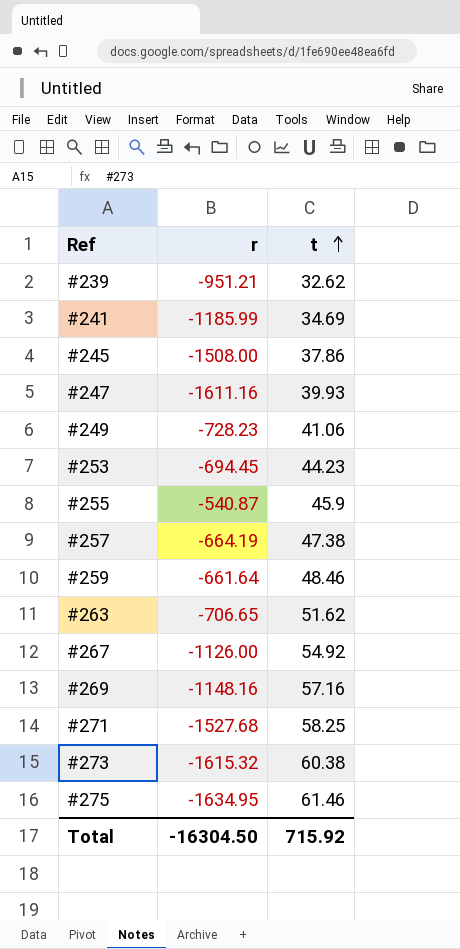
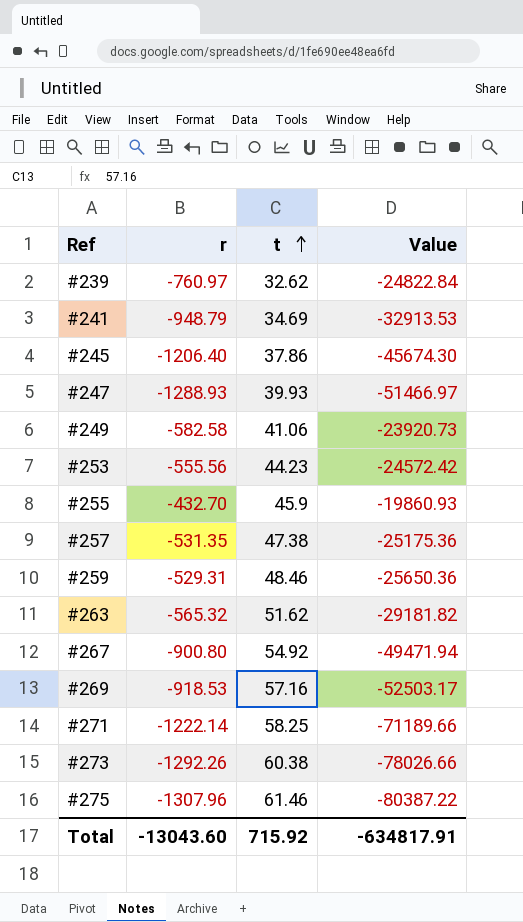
column Value | formula: none -> [r] * [t]
#239 | r: -951.21 -> -760.97
#241 | r: -1185.99 -> -948.79
#245 | r: -1508.00 -> -1206.40
#247 | r: -1611.16 -> -1288.93
#249 | r: -728.23 -> -582.58
#253 | r: -694.45 -> -555.56
#255 | r: -540.87 -> -432.70
#257 | r: -664.19 -> -531.35
#259 | r: -661.64 -> -529.31
#263 | r: -706.65 -> -565.32
#267 | r: -1126.00 -> -900.80
#269 | r: -1148.16 -> -918.53
#271 | r: -1527.68 -> -1222.14
#273 | r: -1615.32 -> -1292.26
#275 | r: -1634.95 -> -1307.96
Total | r: -16304.50 -> -13043.60

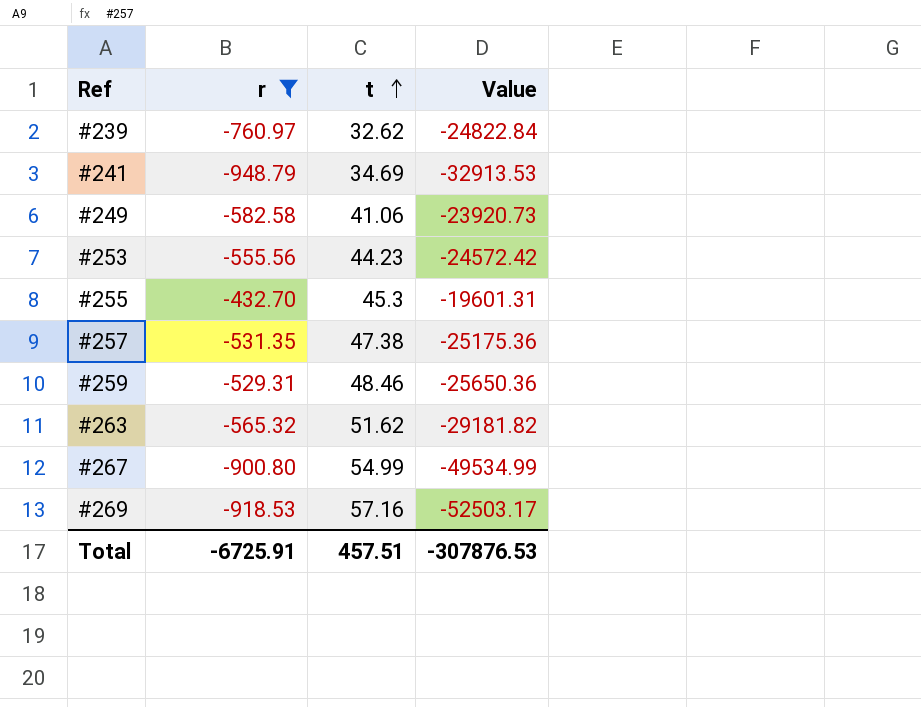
filter: none -> r >= -948.79
#255 | t: 45.9 -> 45.3
#255 | Value: -19860.93 -> -19601.31
#267 | t: 54.92 -> 54.99
#267 | Value: -49471.94 -> -49534.99
Total | r: -13043.60 -> -6725.91
Total | t: 715.92 -> 457.51
Total | Value: -634817.91 -> -307876.53

